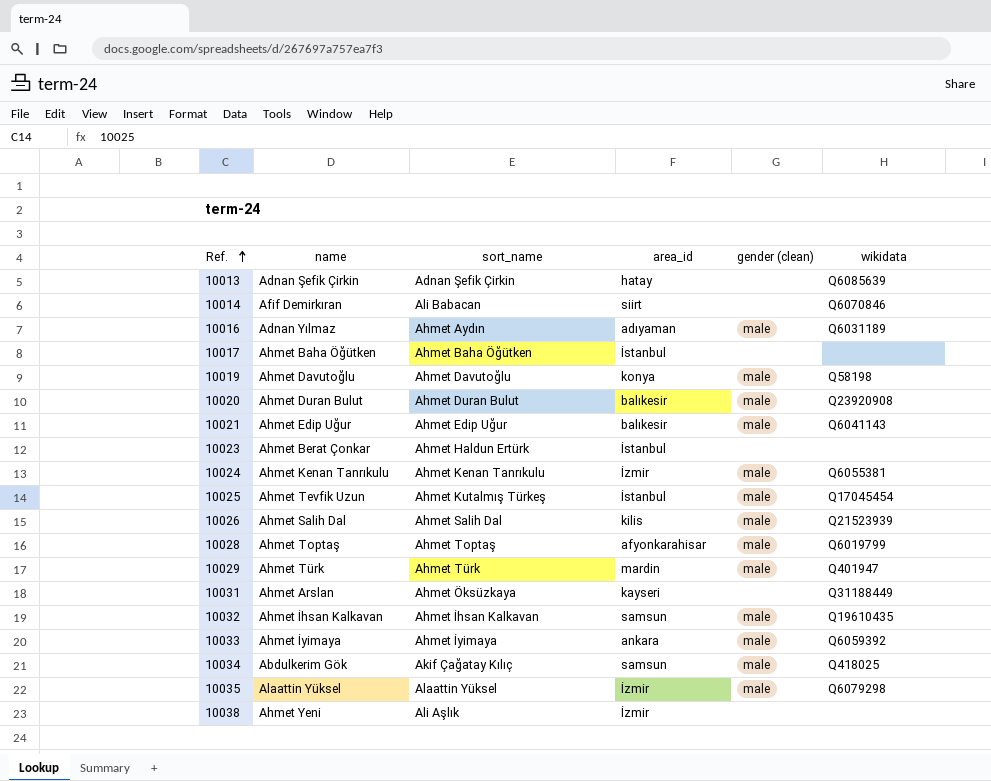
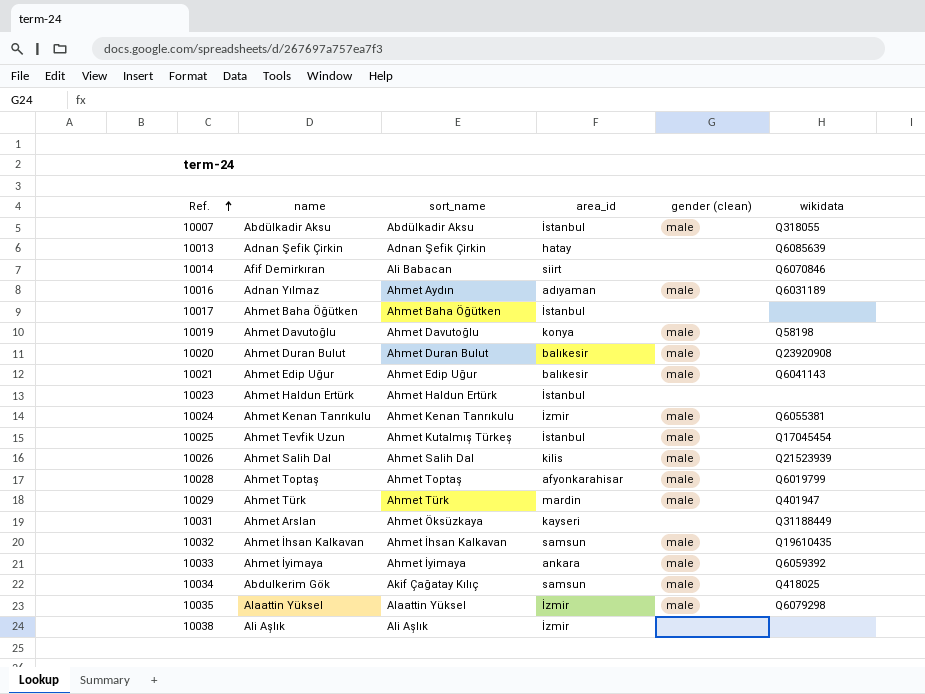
row 10007: none -> Abdülkadir Aksu | Abdülkadir Aksu | İstanbul | male | Q318055
10023 | name: Ahmet Berat Çonkar -> Ahmet Haldun Ertürk
10038 | name: Ahmet Yeni -> Ali Aşlık

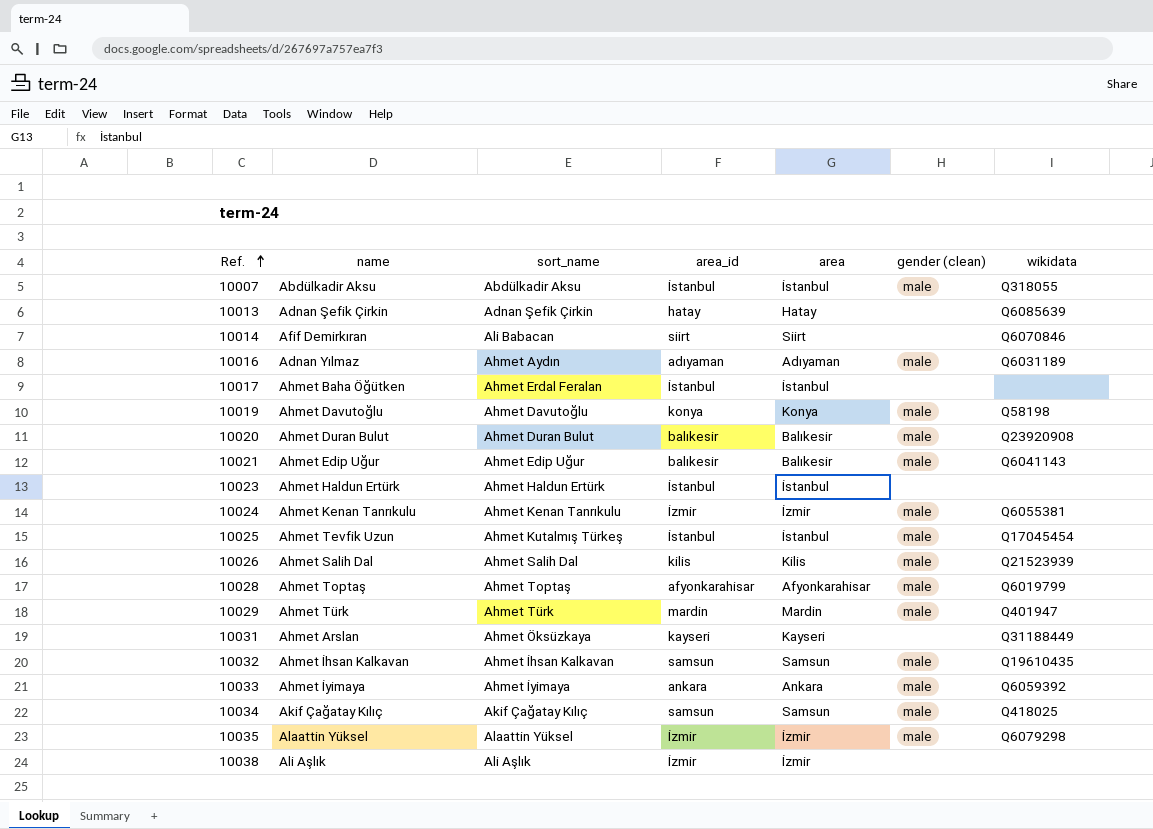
column area | position: none -> 5
10017 | sort_name: Ahmet Baha Öğütken -> Ahmet Erdal Feralan
10034 | name: Abdulkerim Gök -> Akif Çağatay Kılıç

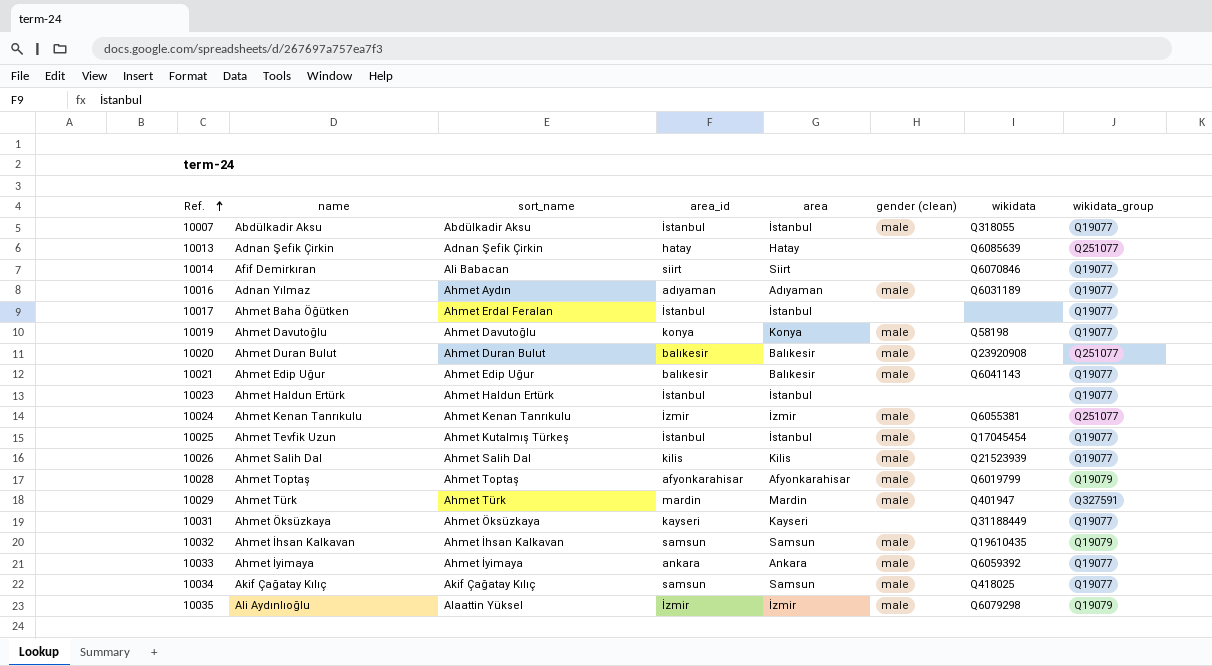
column wikidata_group | position: none -> 8
row 10038: Ali Aşlık | Ali Aşlık | İzmir | İzmir | none | none -> none
10031 | name: Ahmet Arslan -> Ahmet Öksüzkaya
10035 | name: Alaattin Yüksel -> Ali Aydınlıoğlu

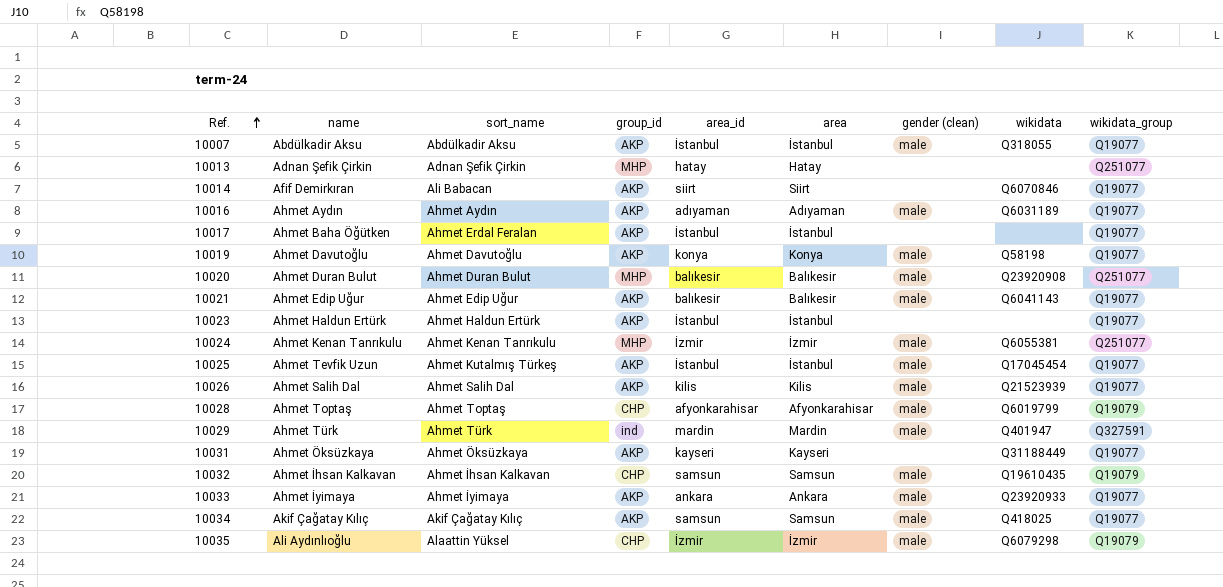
column group_id | position: none -> 4
10013 | wikidata: Q6085639 -> none
10016 | name: Adnan Yılmaz -> Ahmet Aydın
10033 | wikidata: Q6059392 -> Q23920933

